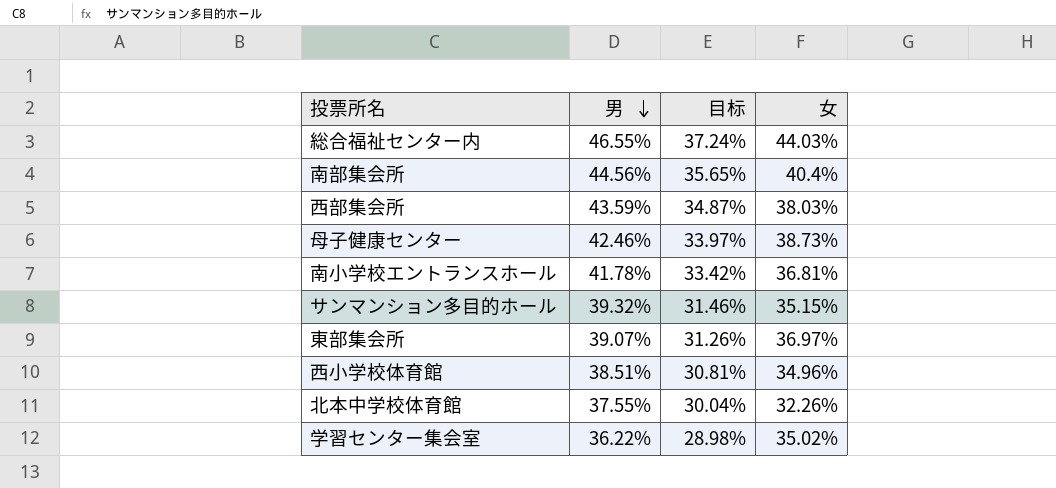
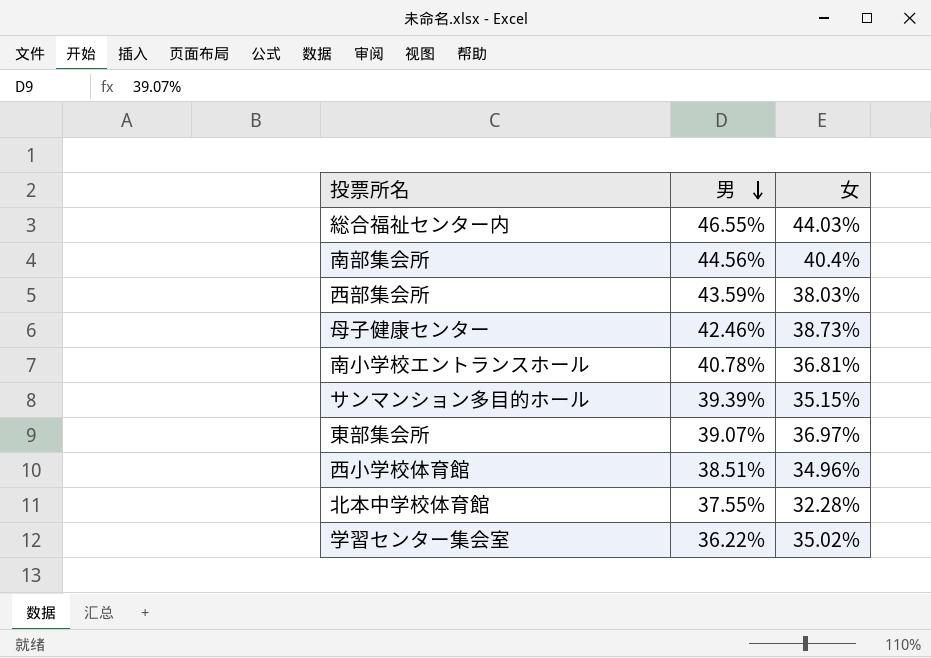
column 目标 | formula: [男] * 0.8 -> none
南小学校エントランスホール | 男: 41.78% -> 40.78%
サンマンション多目的ホール | 男: 39.32% -> 39.39%
北本中学校体育館 | 女: 32.26% -> 32.28%

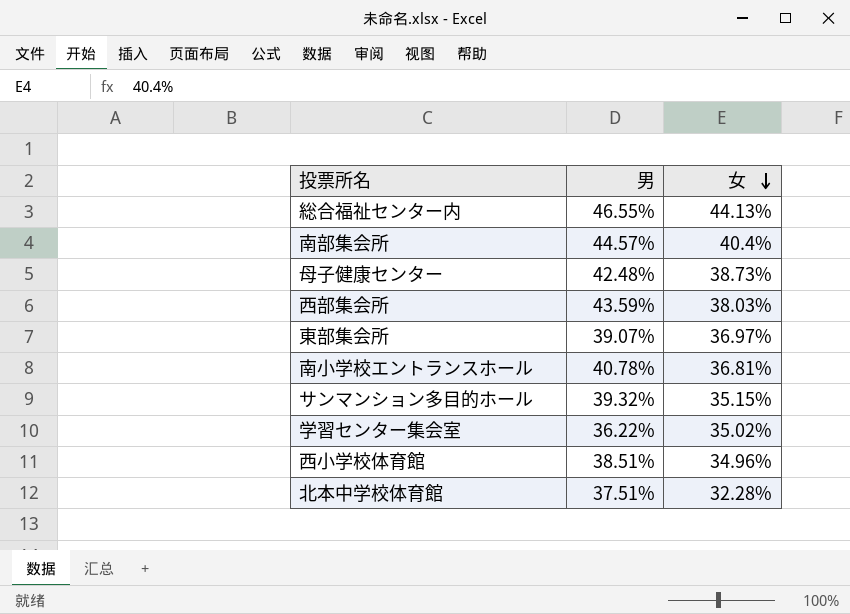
row order: 男 descending -> 女 descending
総合福祉センター内 | 女: 44.03% -> 44.13%
南部集会所 | 男: 44.56% -> 44.57%
母子健康センター | 男: 42.46% -> 42.48%
サンマンション多目的ホール | 男: 39.39% -> 39.32%
北本中学校体育館 | 男: 37.55% -> 37.51%

